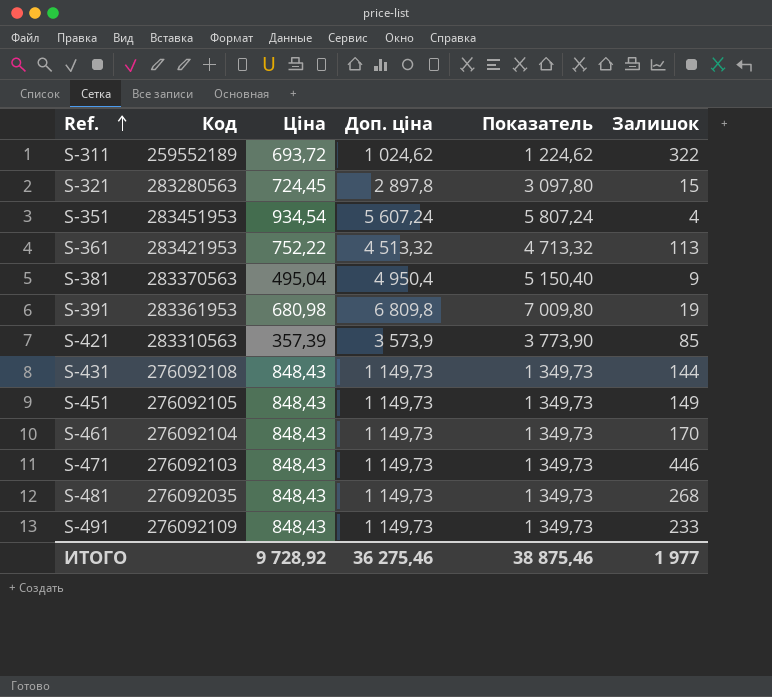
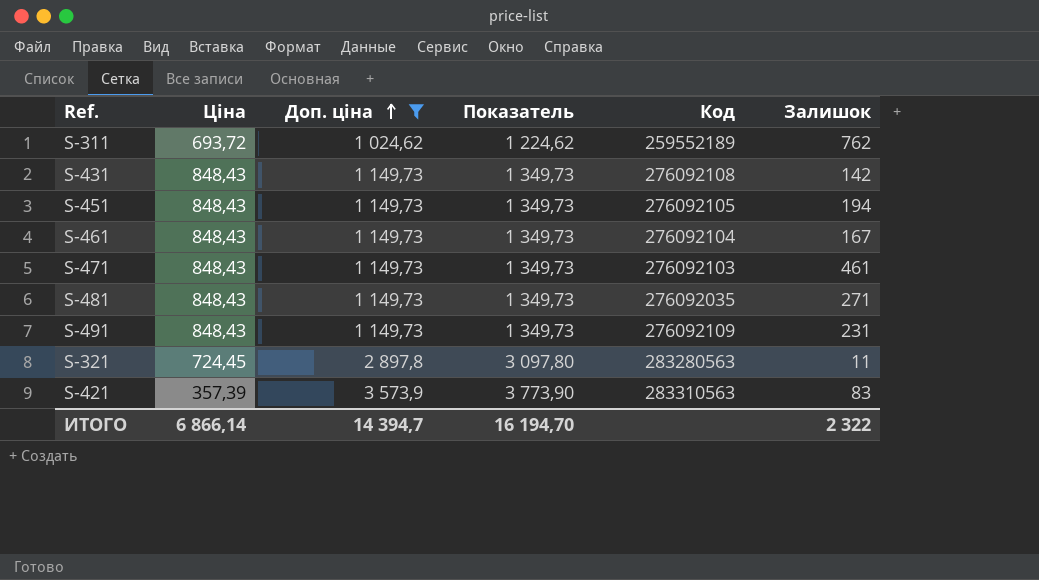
filter: none -> Доп. ціна <= 3 573,9
row order: Ref. ascending -> Доп. ціна ascending
column Код | position: 2 -> 5
S-311 | Залишок: 322 -> 762
S-431 | Залишок: 144 -> 142
S-451 | Залишок: 149 -> 194
S-461 | Залишок: 170 -> 167
S-471 | Залишок: 446 -> 461
S-481 | Залишок: 268 -> 271
S-491 | Залишок: 233 -> 231
S-321 | Залишок: 15 -> 11
S-421 | Залишок: 85 -> 83
ИТОГО | Ціна: 9 728,92 -> 6 866,14
ИТОГО | Доп. ціна: 36 275,46 -> 14 394,7
ИТОГО | Показатель: 38 875,46 -> 16 194,70
ИТОГО | Залишок: 1 977 -> 2 322

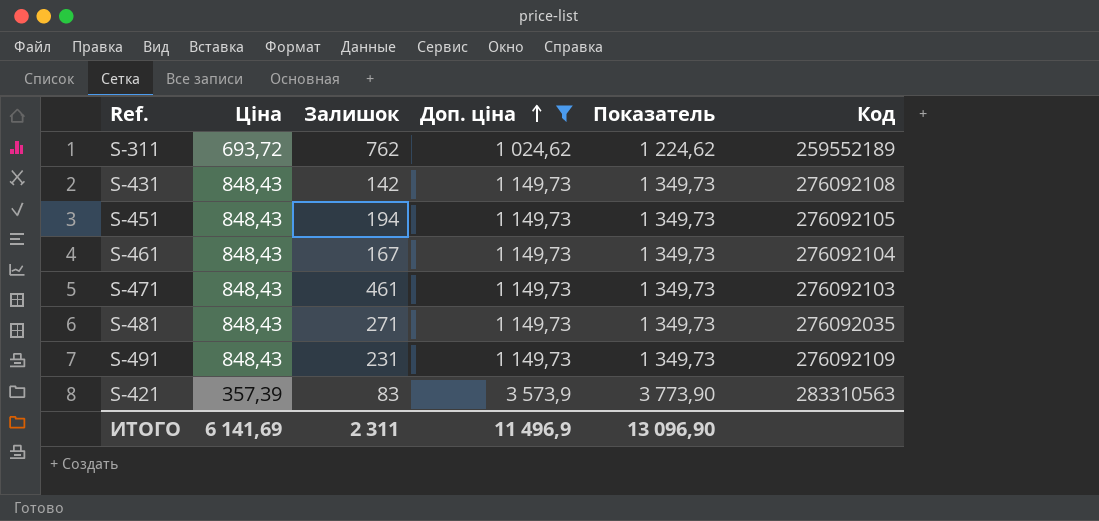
column Залишок | position: 6 -> 3
row S-321: 724,45 | 2 897,8 | 3 097,80 | 283280563 | 11 -> none
ИТОГО | Ціна: 6 866,14 -> 6 141,69
ИТОГО | Залишок: 2 322 -> 2 311
ИТОГО | Доп. ціна: 14 394,7 -> 11 496,9
ИТОГО | Показатель: 16 194,70 -> 13 096,90

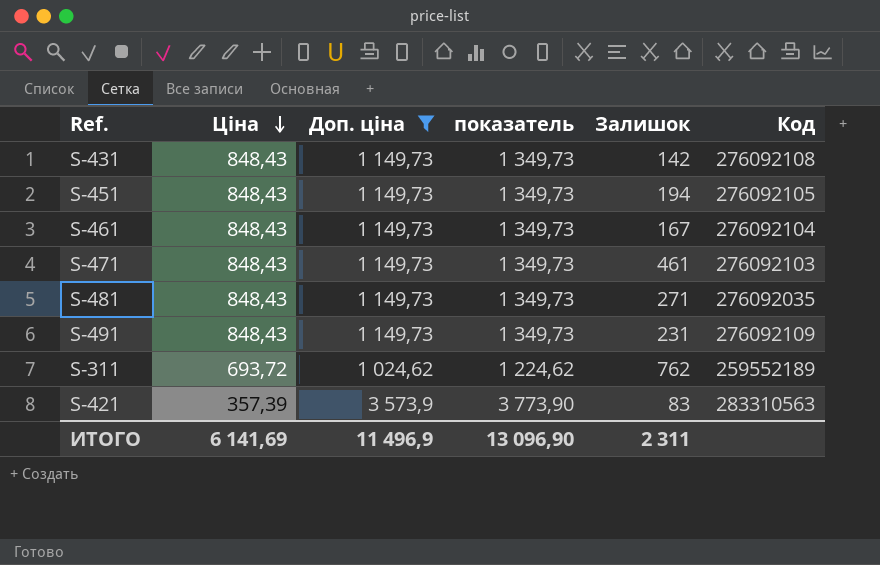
row order: Доп. ціна ascending -> Ціна descending
column name: Показатель -> показатель
column Залишок | position: 3 -> 5

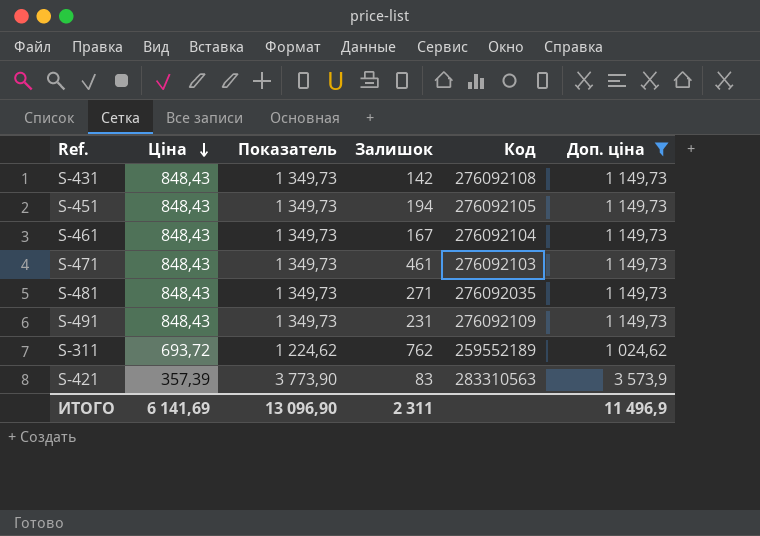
column name: показатель -> Показатель
column Доп. ціна | position: 3 -> 6

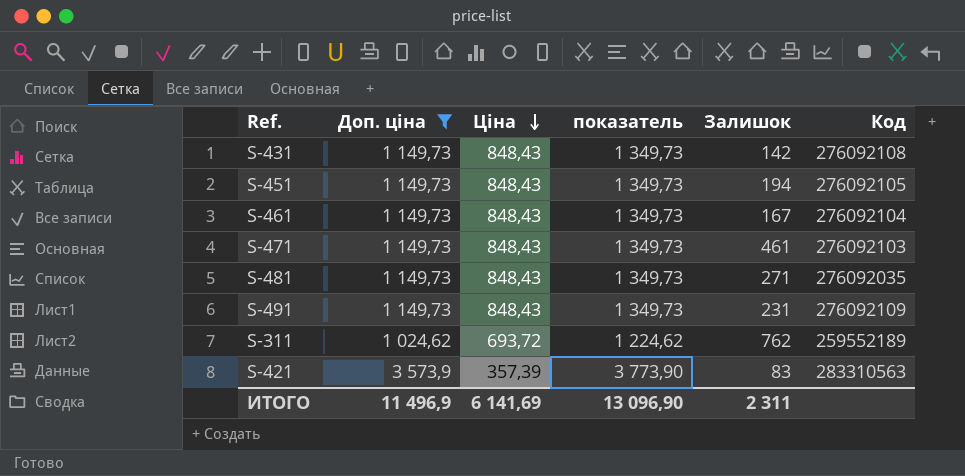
column Доп. ціна | position: 6 -> 2
column name: Показатель -> показатель

